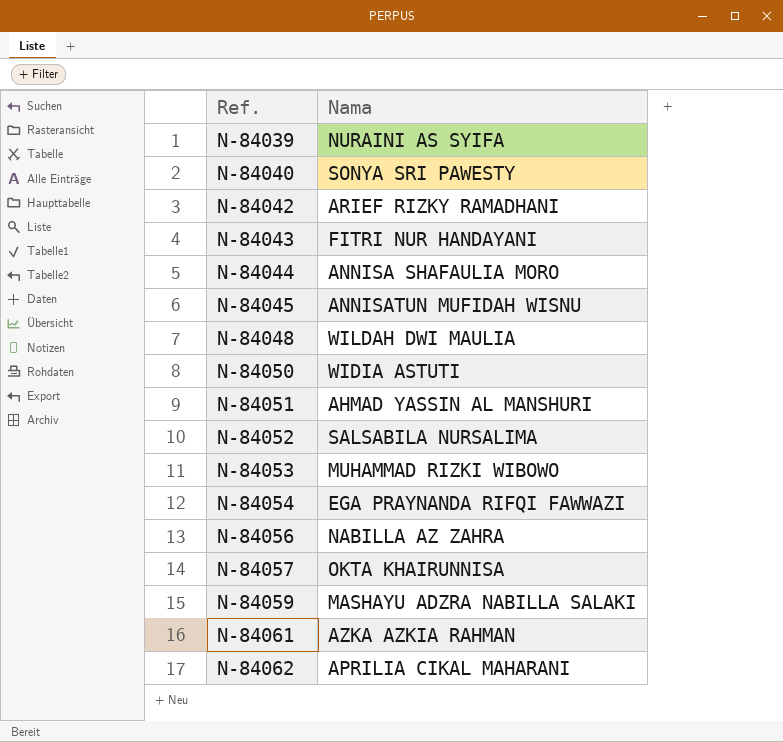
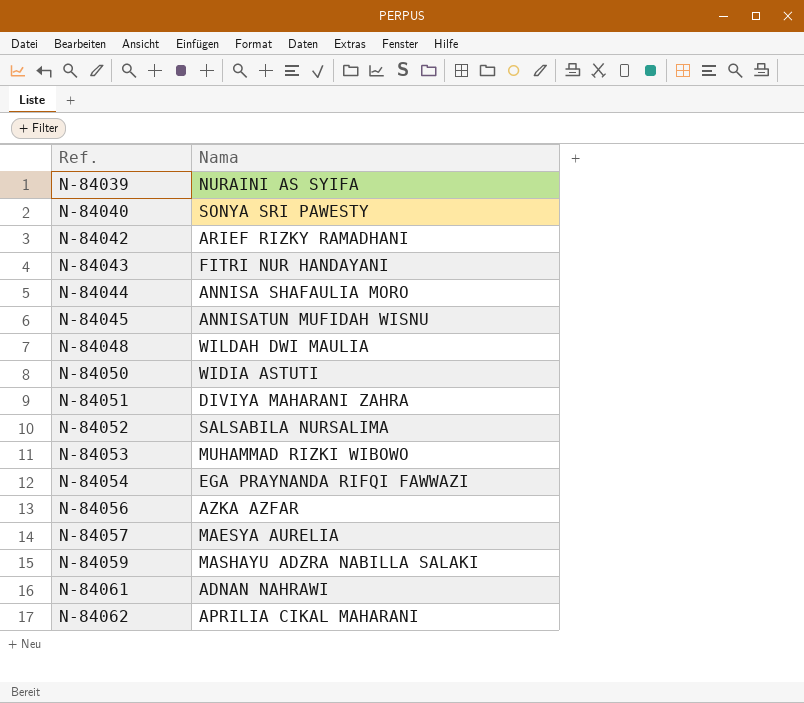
N-84051 | Nama: AHMAD YASSIN AL MANSHURI -> DIVIYA MAHARANI ZAHRA
N-84056 | Nama: NABILLA AZ ZAHRA -> AZKA AZFAR
N-84057 | Nama: OKTA KHAIRUNNISA -> MAESYA AURELIA
N-84061 | Nama: AZKA AZKIA RAHMAN -> ADNAN NAHRAWI

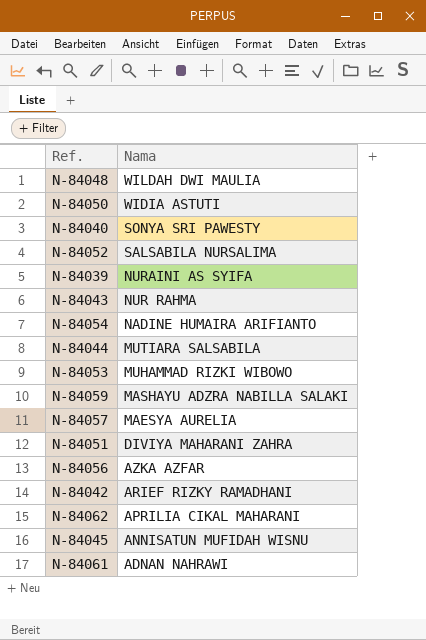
row order: Ref. ascending -> Nama descending
N-84043 | Nama: FITRI NUR HANDAYANI -> NUR RAHMA
N-84054 | Nama: EGA PRAYNANDA RIFQI FAWWAZI -> NADINE HUMAIRA ARIFIANTO
N-84044 | Nama: ANNISA SHAFAULIA MORO -> MUTIARA SALSABILA

